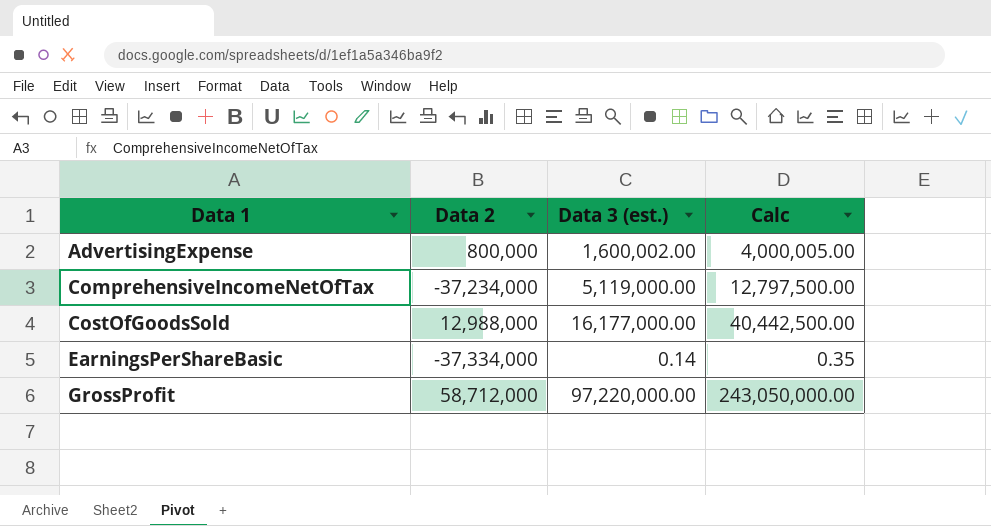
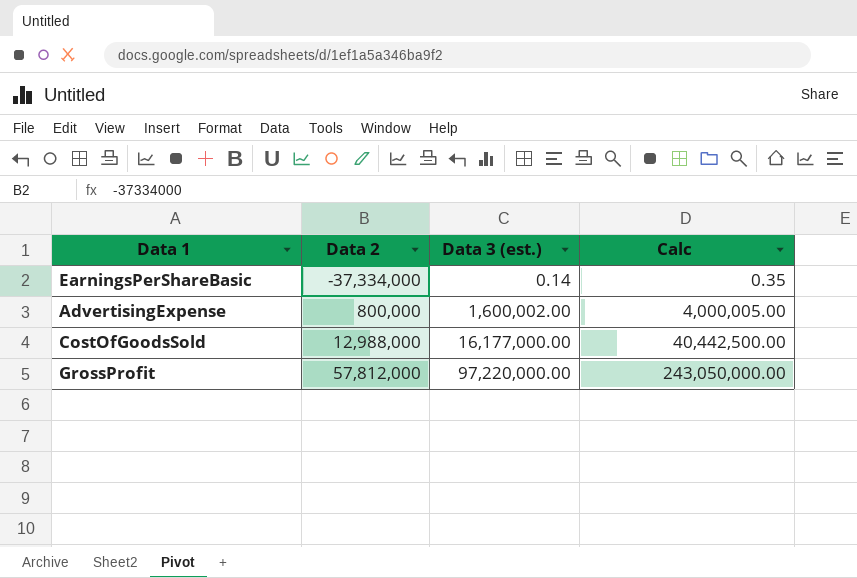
row order: Data 1 ascending -> Data 2 ascending
row ComprehensiveIncomeNetOfTax: -37,234,000 | 5,119,000.00 | 12,797,500.00 -> none
GrossProfit | Data 2: 58,712,000 -> 57,812,000

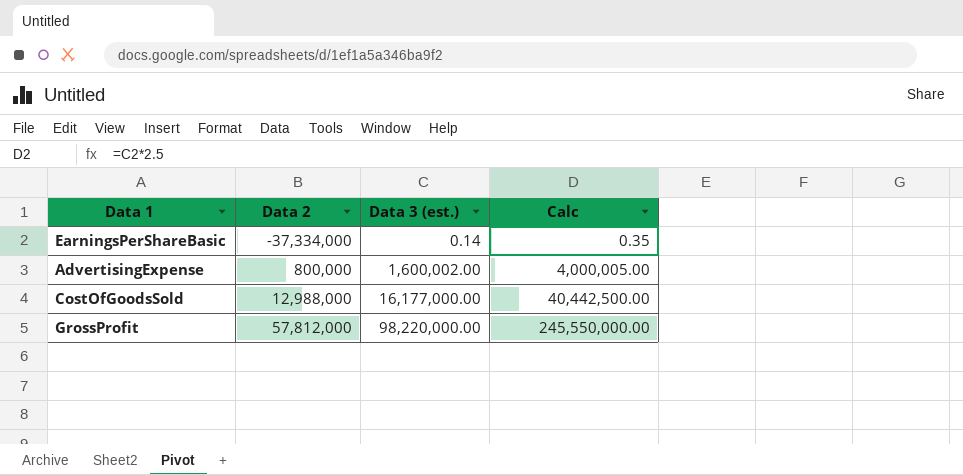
GrossProfit | Data 3 (est.): 97,220,000.00 -> 98,220,000.00
GrossProfit | Calc: 243,050,000.00 -> 245,550,000.00

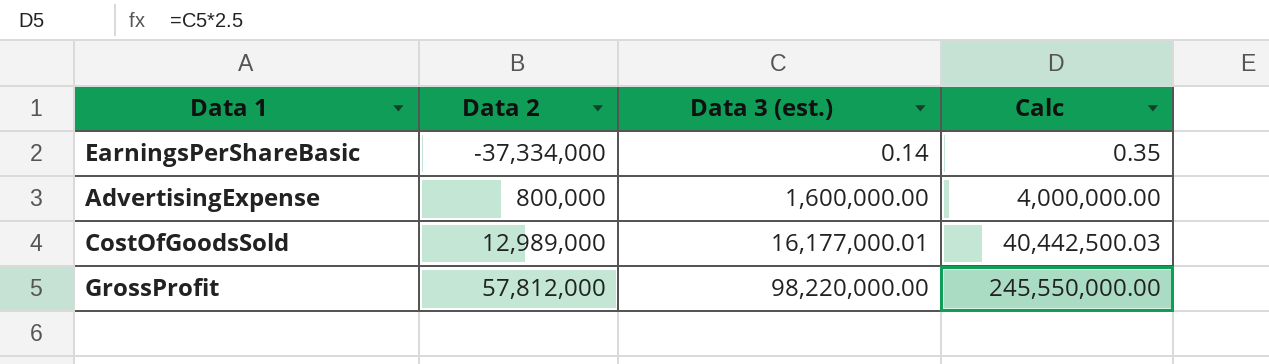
AdvertisingExpense | Data 3 (est.): 1,600,002.00 -> 1,600,000.00
AdvertisingExpense | Calc: 4,000,005.00 -> 4,000,000.00
CostOfGoodsSold | Data 2: 12,988,000 -> 12,989,000
CostOfGoodsSold | Data 3 (est.): 16,177,000.00 -> 16,177,000.01
CostOfGoodsSold | Calc: 40,442,500.00 -> 40,442,500.03

